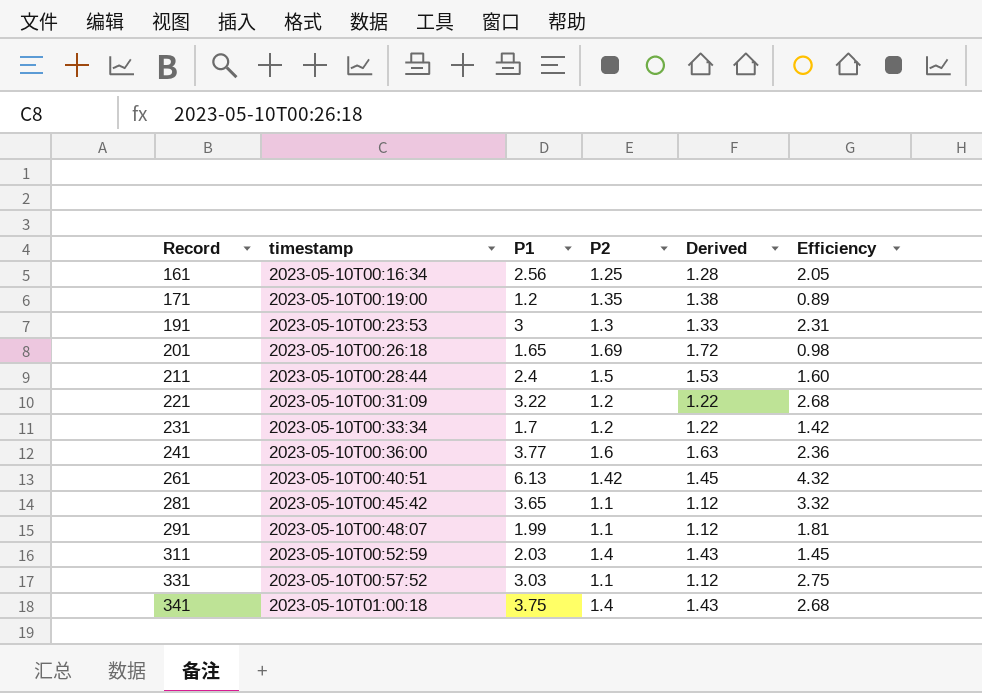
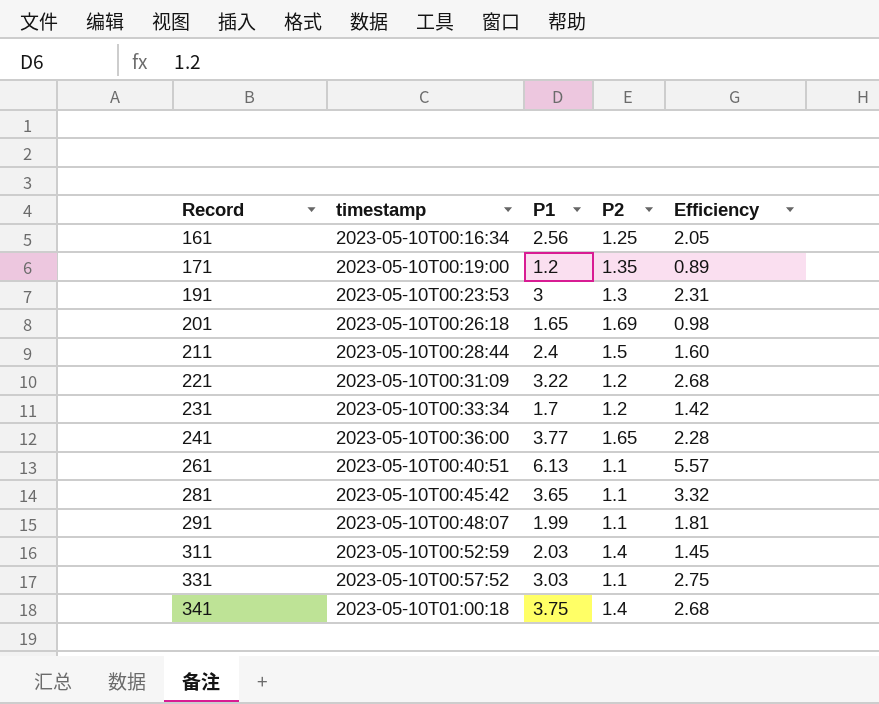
column Derived | formula: [P2] * 1.02 -> none
241 | P2: 1.6 -> 1.65
241 | Efficiency: 2.36 -> 2.28
261 | P2: 1.42 -> 1.1
261 | Efficiency: 4.32 -> 5.57

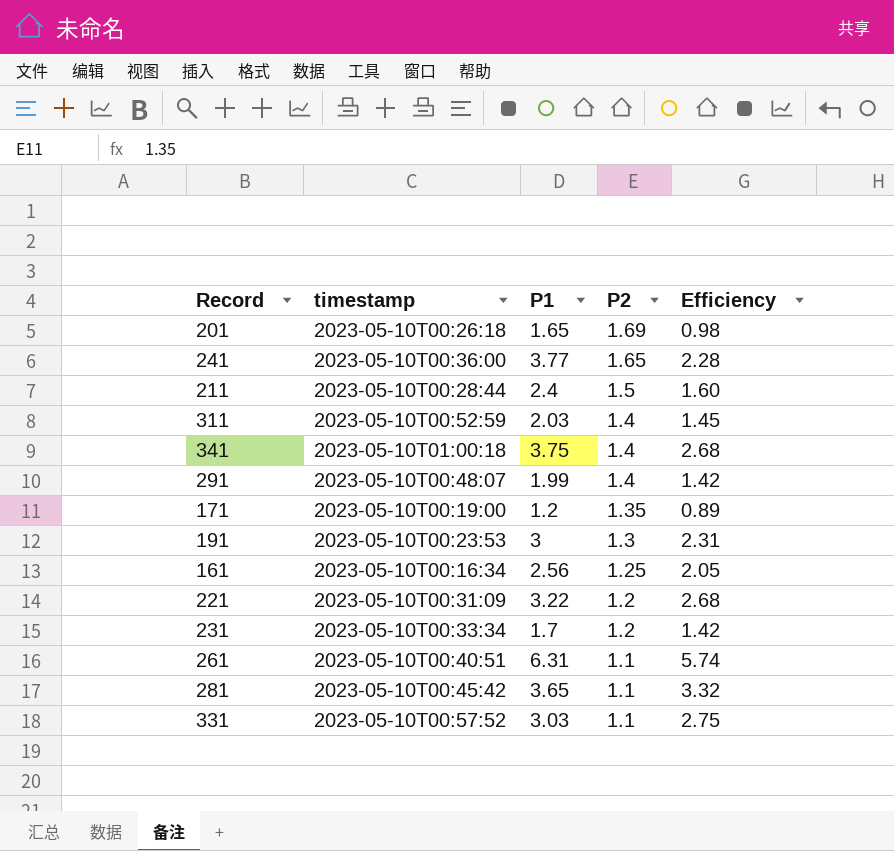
row order: Record ascending -> P2 descending
291 | P2: 1.1 -> 1.4
291 | Efficiency: 1.81 -> 1.42
261 | P1: 6.13 -> 6.31
261 | Efficiency: 5.57 -> 5.74

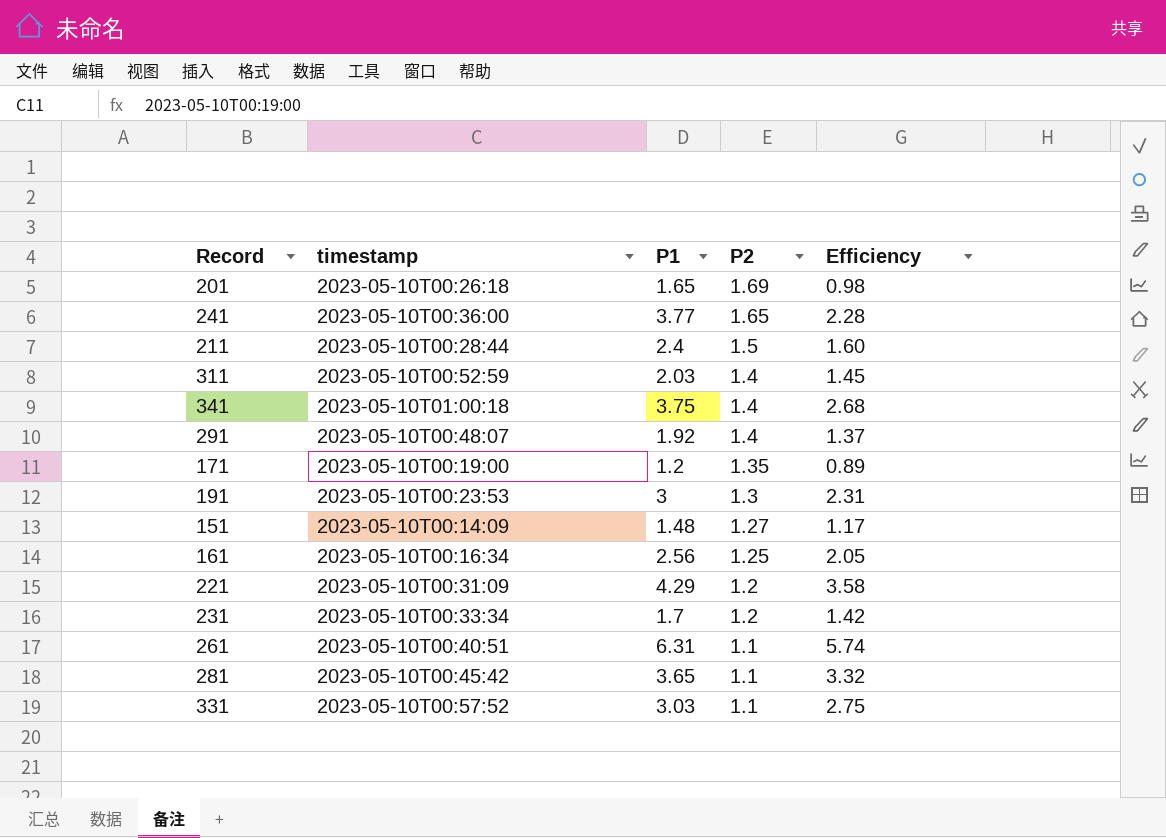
291 | P1: 1.99 -> 1.92
291 | Efficiency: 1.42 -> 1.37
row 151: none -> 2023-05-10T00:14:09 | 1.48 | 1.27 | 1.17
221 | P1: 3.22 -> 4.29
221 | Efficiency: 2.68 -> 3.58

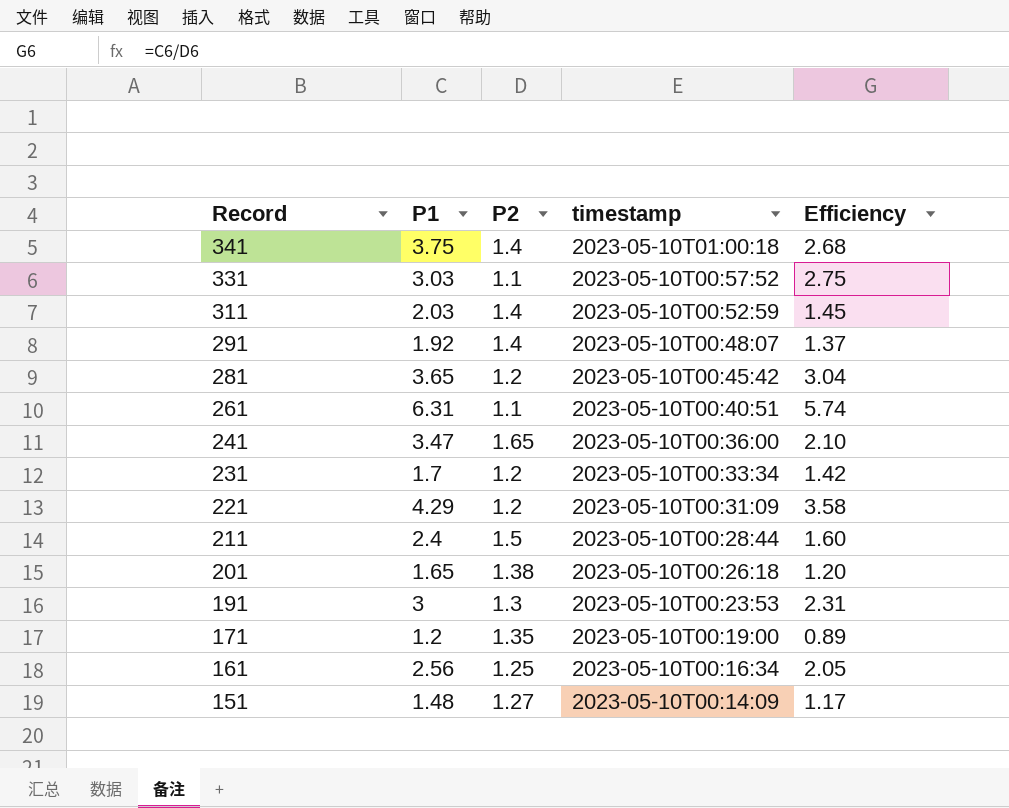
row order: P2 descending -> Record descending
column timestamp | position: 2 -> 4
281 | P2: 1.1 -> 1.2
281 | Efficiency: 3.32 -> 3.04
241 | P1: 3.77 -> 3.47
241 | Efficiency: 2.28 -> 2.10
201 | P2: 1.69 -> 1.38
201 | Efficiency: 0.98 -> 1.20

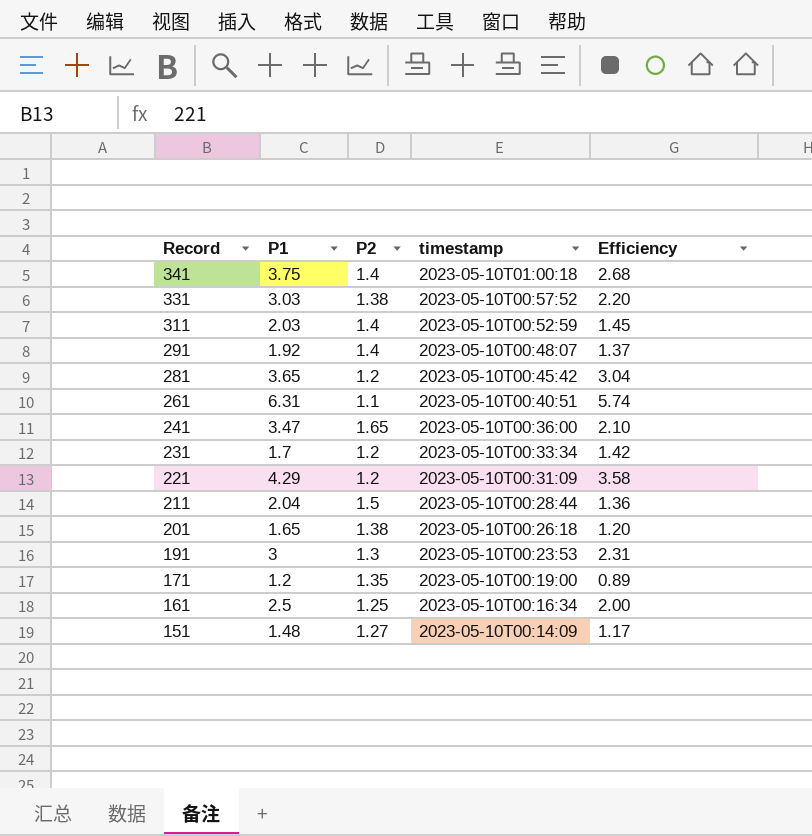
331 | P2: 1.1 -> 1.38
331 | Efficiency: 2.75 -> 2.20
211 | P1: 2.4 -> 2.04
211 | Efficiency: 1.60 -> 1.36
161 | P1: 2.56 -> 2.5
161 | Efficiency: 2.05 -> 2.00

